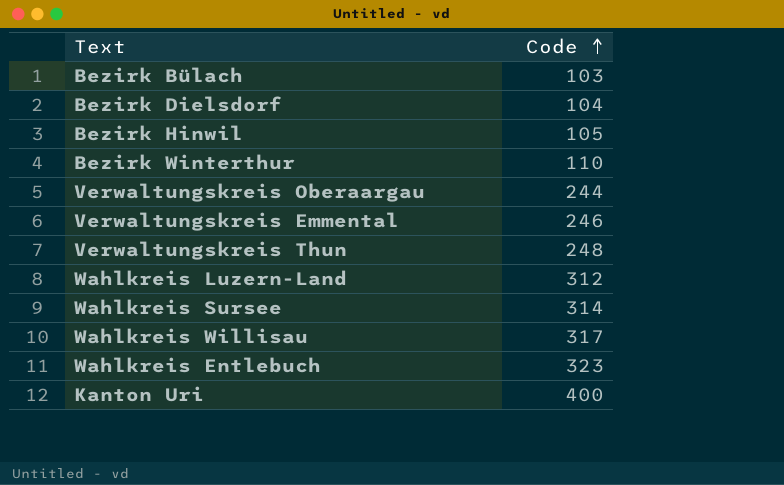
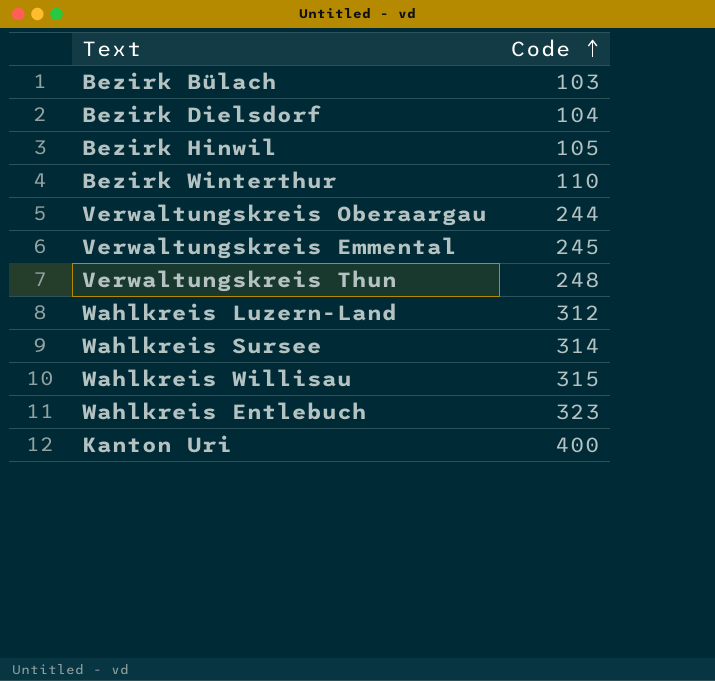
Verwaltungskreis Emmental | Code: 246 -> 245
Wahlkreis Willisau | Code: 317 -> 315

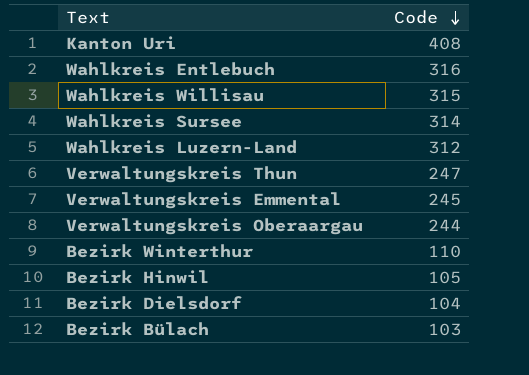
row order: Code ascending -> Code descending
Kanton Uri | Code: 400 -> 408
Wahlkreis Entlebuch | Code: 323 -> 316
Verwaltungskreis Thun | Code: 248 -> 247

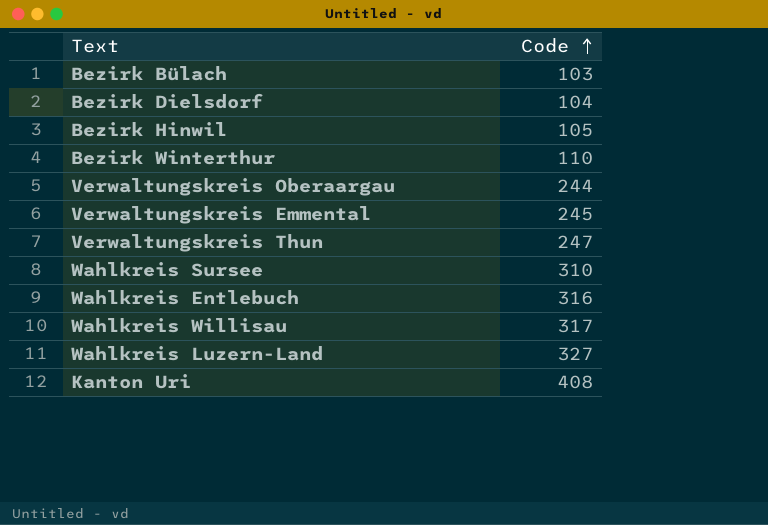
row order: Code descending -> Code ascending
Wahlkreis Sursee | Code: 314 -> 310
Wahlkreis Willisau | Code: 315 -> 317
Wahlkreis Luzern-Land | Code: 312 -> 327

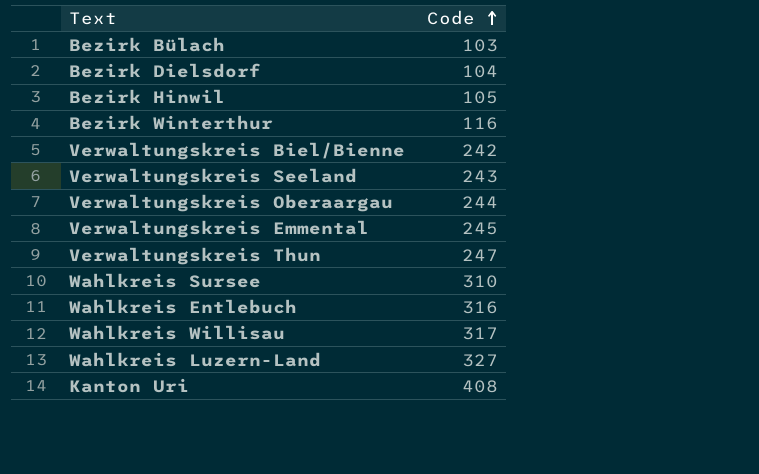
Bezirk Winterthur | Code: 110 -> 116
row Verwaltungskreis Biel/Bienne: none -> 242
row Verwaltungskreis Seeland: none -> 243

